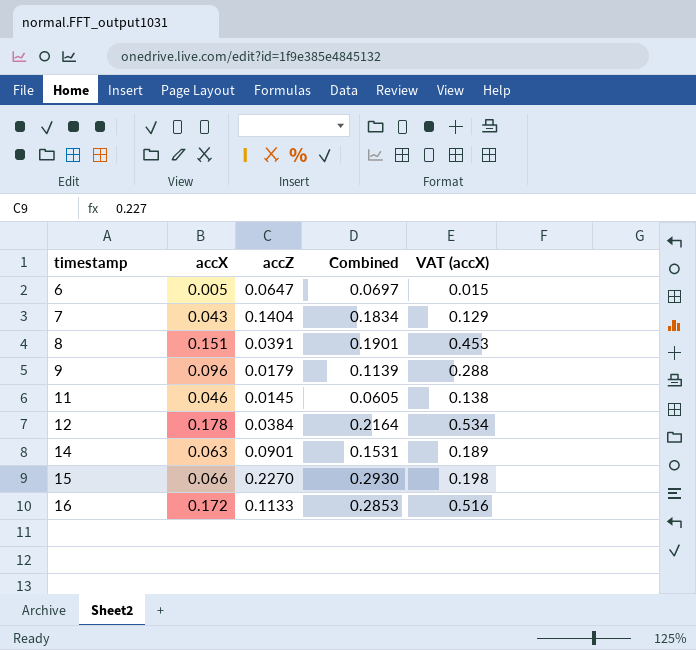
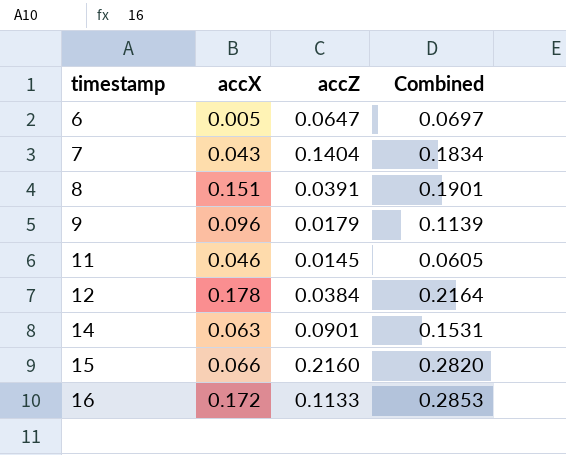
column VAT (accX) | formula: [accX] * 3 -> none
15 | accZ: 0.2270 -> 0.2160
15 | Combined: 0.2930 -> 0.2820

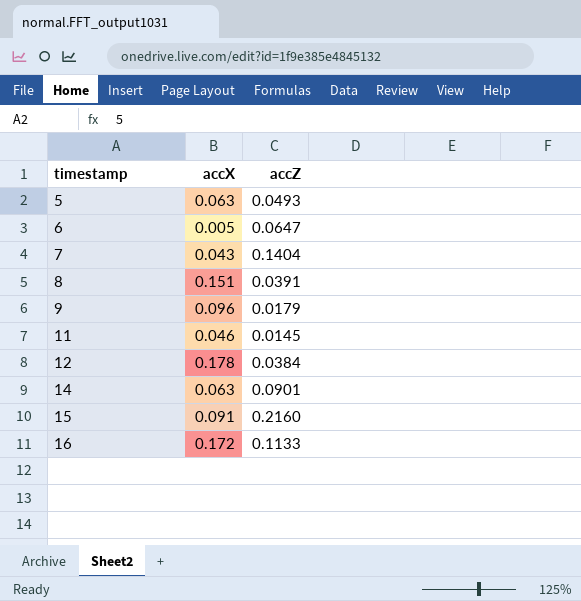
column Combined | formula: [accX] + [accZ] -> none
row 5: none -> 0.063 | 0.0493
15 | accX: 0.066 -> 0.091

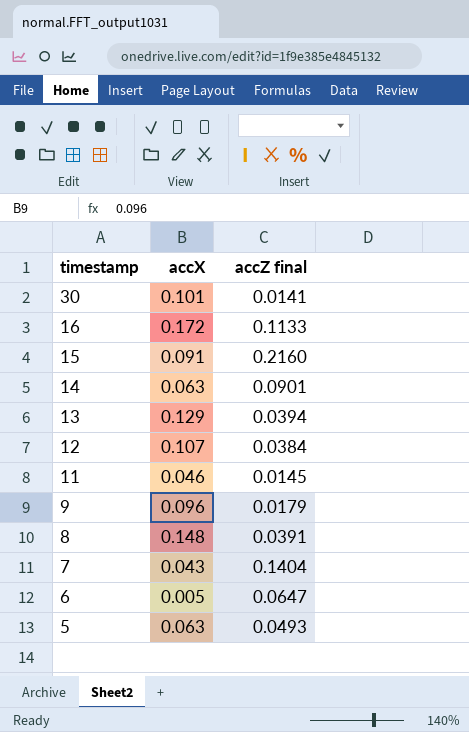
row order: timestamp ascending -> timestamp descending
column name: accZ -> accZ final
row 30: none -> 0.101 | 0.0141
row 13: none -> 0.129 | 0.0394
12 | accX: 0.178 -> 0.107
8 | accX: 0.151 -> 0.148

